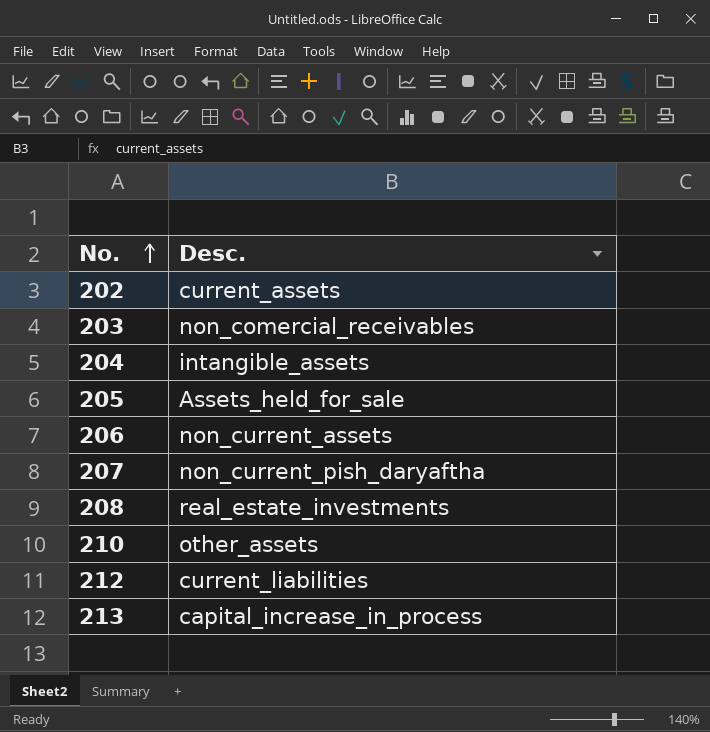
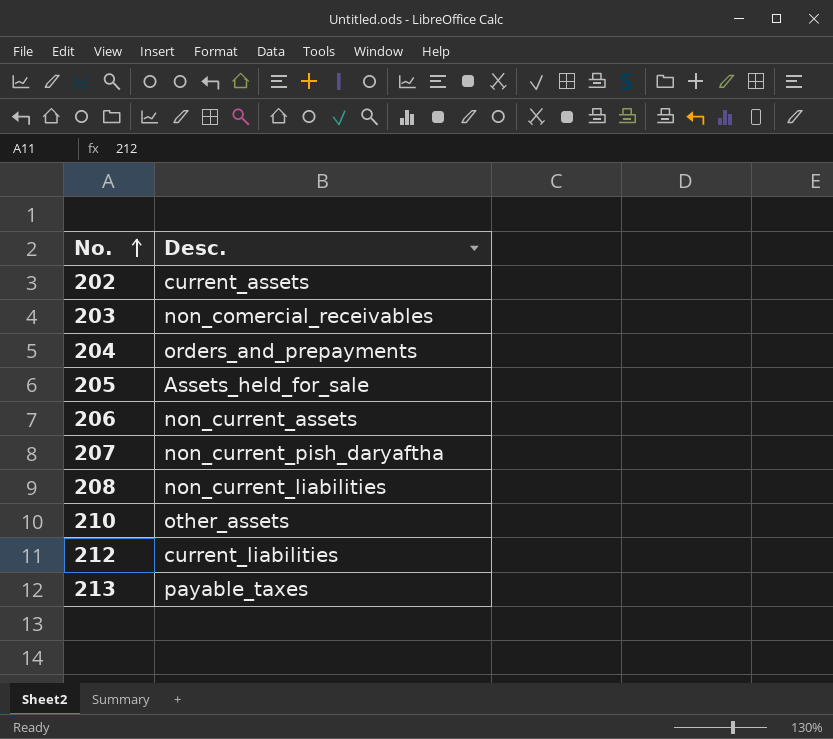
204 | Desc.: intangible_assets -> orders_and_prepayments
208 | Desc.: real_estate_investments -> non_current_liabilities
213 | Desc.: capital_increase_in_process -> payable_taxes

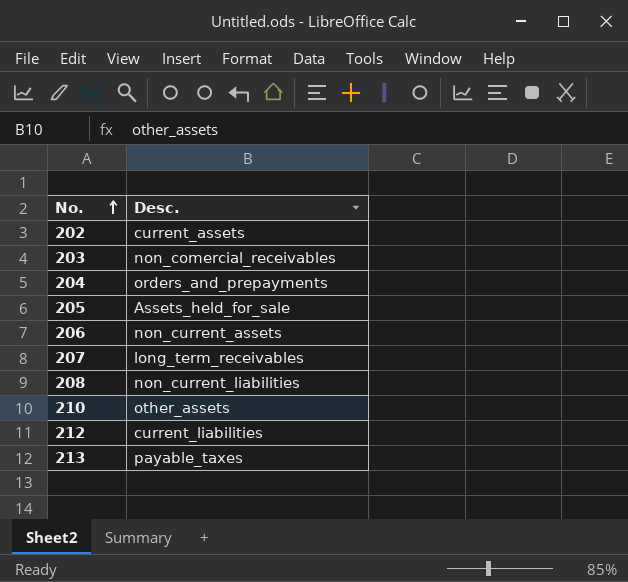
207 | Desc.: non_current_pish_daryaftha -> long_term_receivables

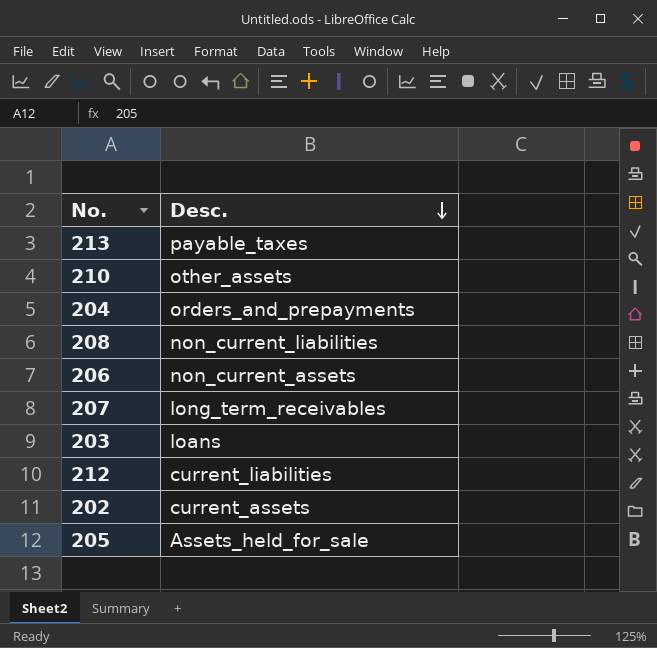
row order: No. ascending -> Desc. descending
203 | Desc.: non_comercial_receivables -> loans

